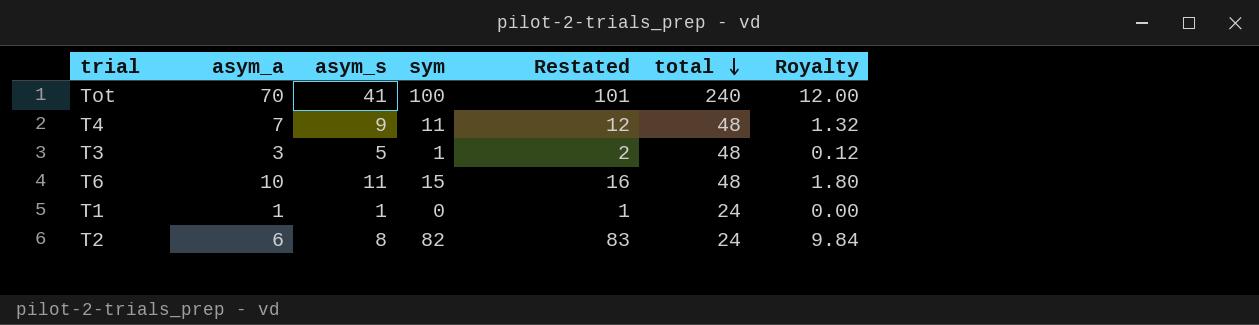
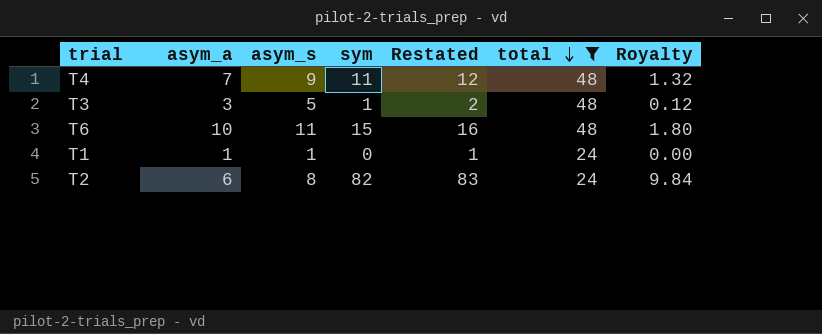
filter: none -> total != 240

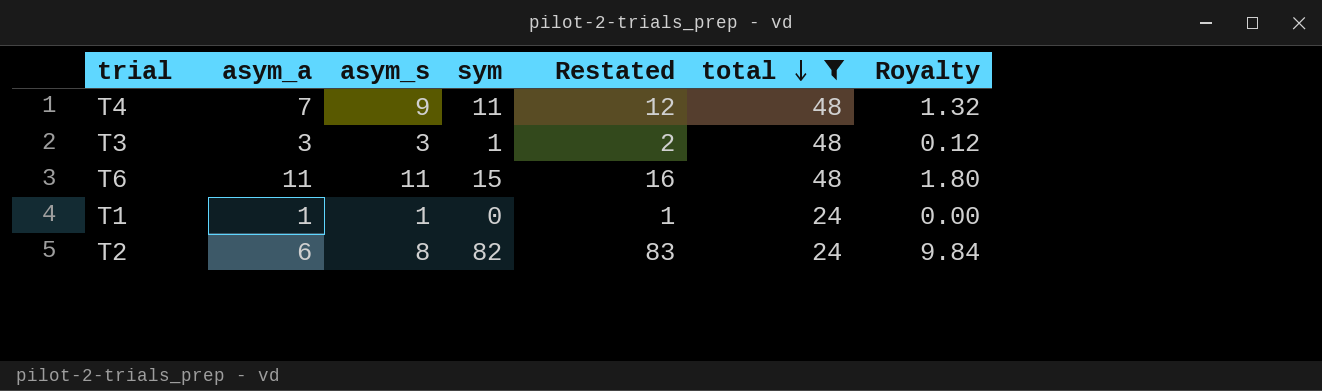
T3 | asym_s: 5 -> 3
T6 | asym_a: 10 -> 11

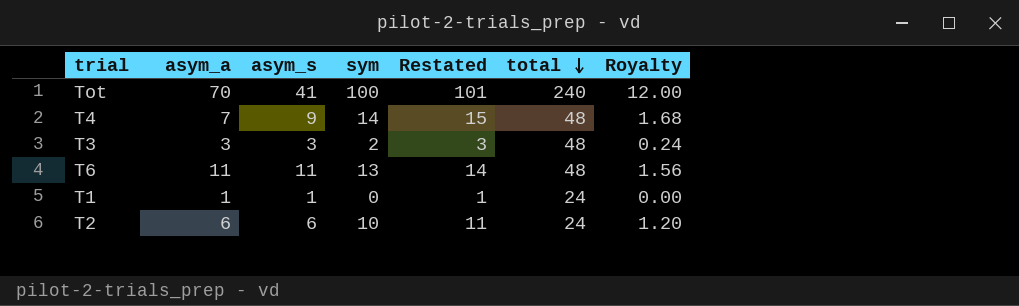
filter: total != 240 -> none
T4 | sym: 11 -> 14
T4 | Restated: 12 -> 15
T4 | Royalty: 1.32 -> 1.68
T3 | sym: 1 -> 2
T3 | Restated: 2 -> 3
T3 | Royalty: 0.12 -> 0.24
T6 | sym: 15 -> 13
T6 | Restated: 16 -> 14
T6 | Royalty: 1.80 -> 1.56
T2 | asym_s: 8 -> 6
T2 | sym: 82 -> 10
T2 | Restated: 83 -> 11
T2 | Royalty: 9.84 -> 1.20

